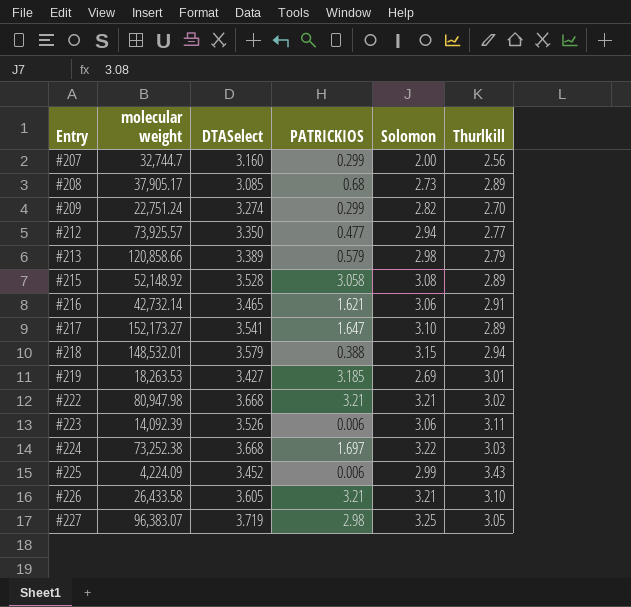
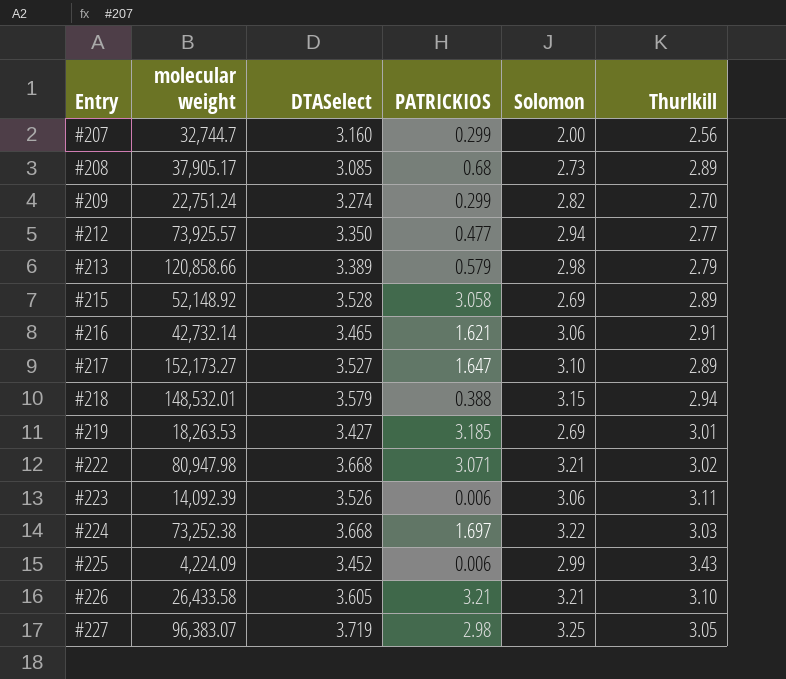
#215 | Solomon: 3.08 -> 2.69
#217 | DTASelect: 3.541 -> 3.527
#222 | PATRICKIOS: 3.21 -> 3.071

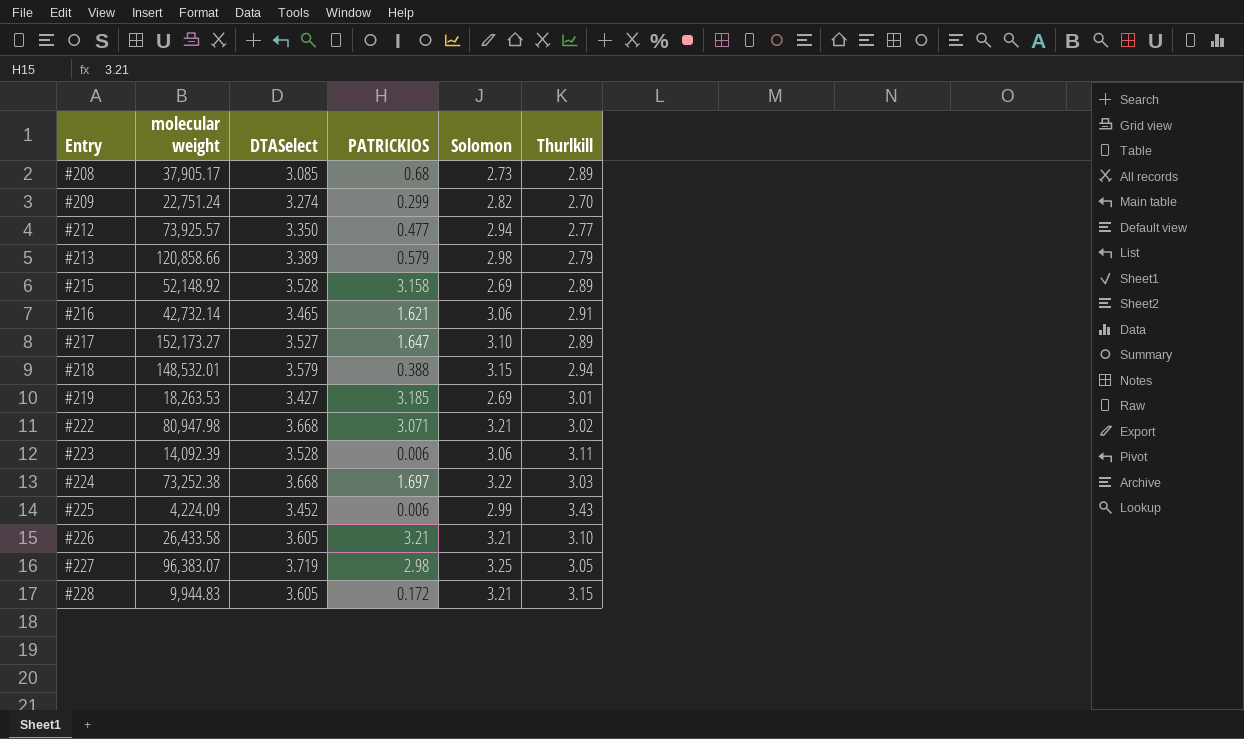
row #207: 32,744.7 | 3.160 | 0.299 | 2.00 | 2.56 -> none
#215 | PATRICKIOS: 3.058 -> 3.158
#223 | DTASelect: 3.526 -> 3.528
row #228: none -> 9,944.83 | 3.605 | 0.172 | 3.21 | 3.15

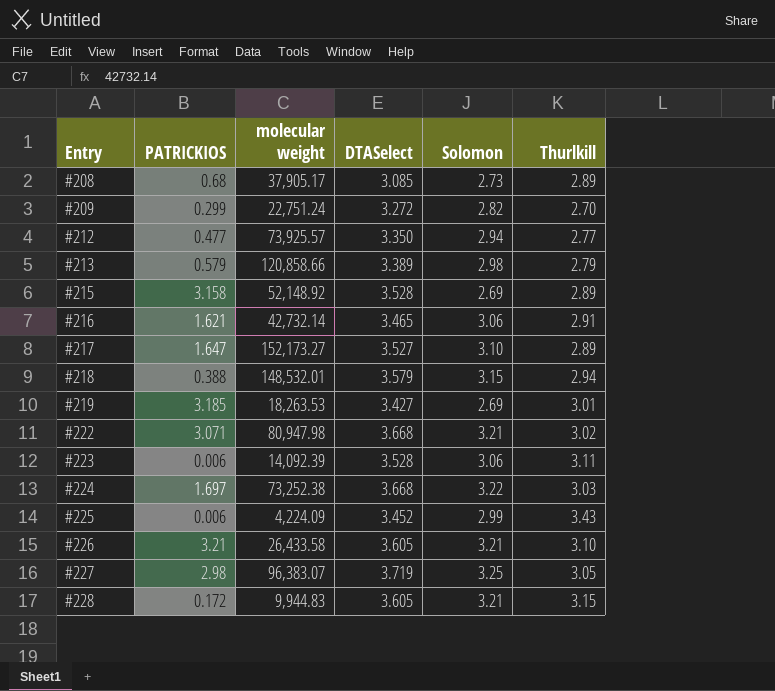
column PATRICKIOS | position: 4 -> 2
#209 | DTASelect: 3.274 -> 3.272

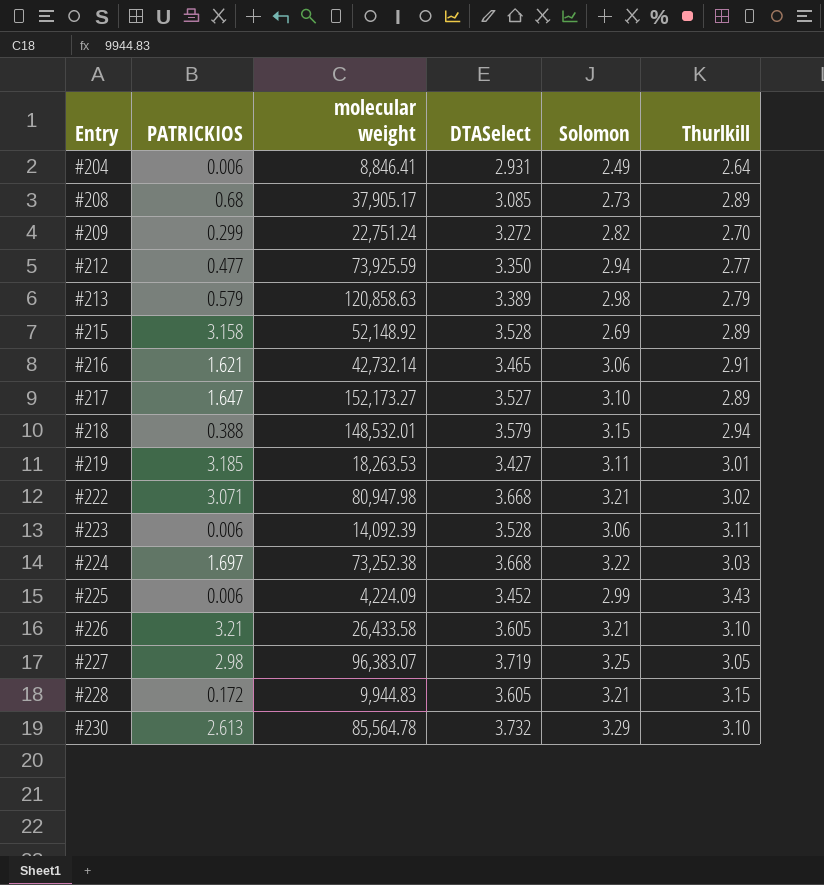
row #204: none -> 0.006 | 8,846.41 | 2.931 | 2.49 | 2.64
#212 | molecular weight: 73,925.57 -> 73,925.59
#213 | molecular weight: 120,858.66 -> 120,858.63
#219 | Solomon: 2.69 -> 3.11
row #230: none -> 2.613 | 85,564.78 | 3.732 | 3.29 | 3.10

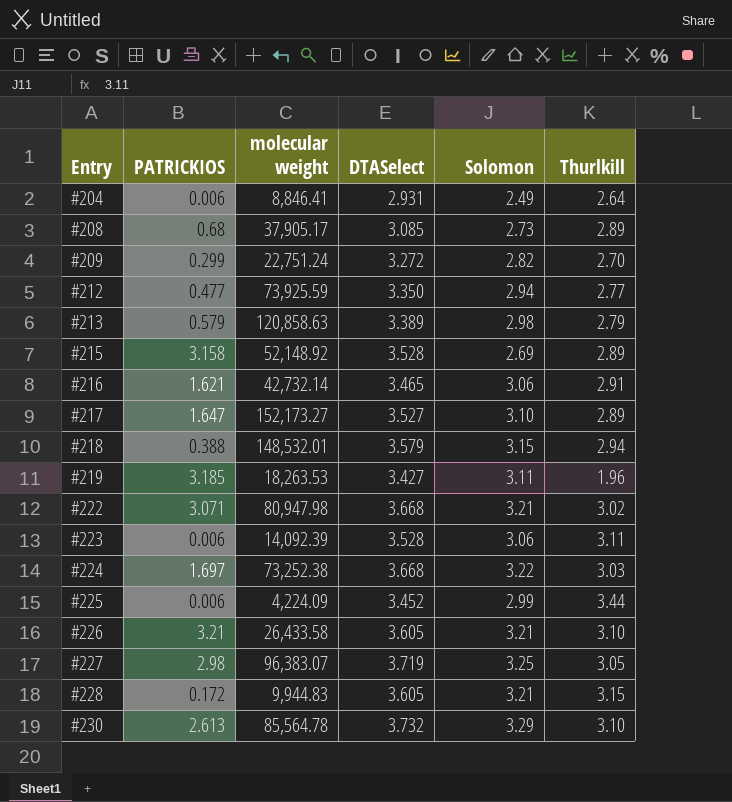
#219 | Thurlkill: 3.01 -> 1.96
#225 | Thurlkill: 3.43 -> 3.44

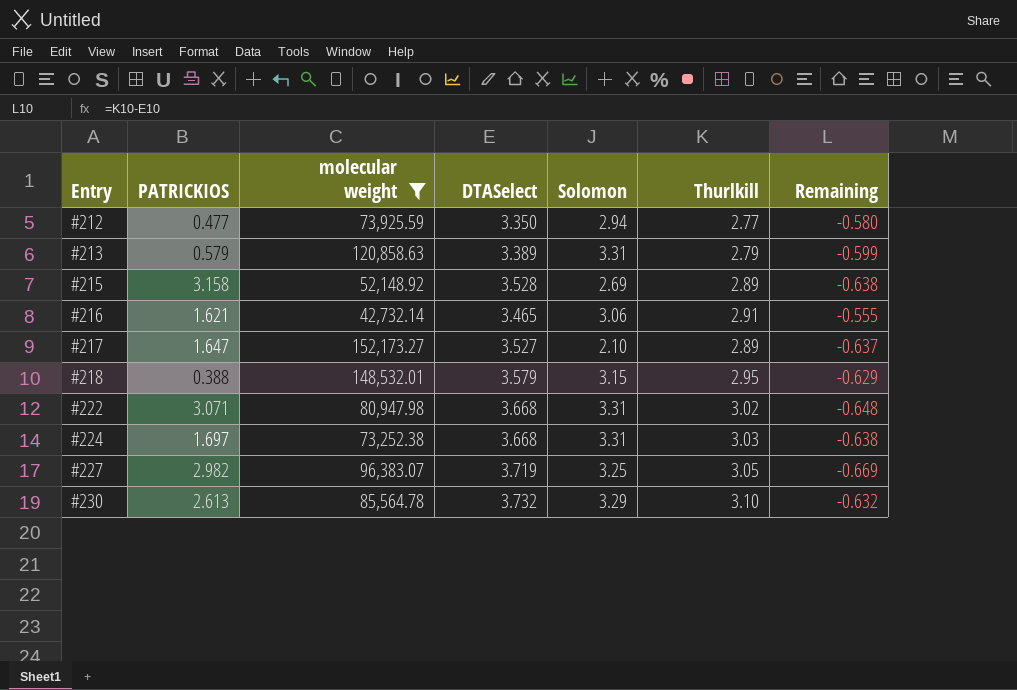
filter: none -> molecular weight >= 42,732.14
column Remaining | formula: none -> [Thurlkill] - [DTASelect]
#213 | Solomon: 2.98 -> 3.31
#217 | Solomon: 3.10 -> 2.10
#218 | Thurlkill: 2.94 -> 2.95
#222 | Solomon: 3.21 -> 3.31
#224 | Solomon: 3.22 -> 3.31
#227 | PATRICKIOS: 2.98 -> 2.982

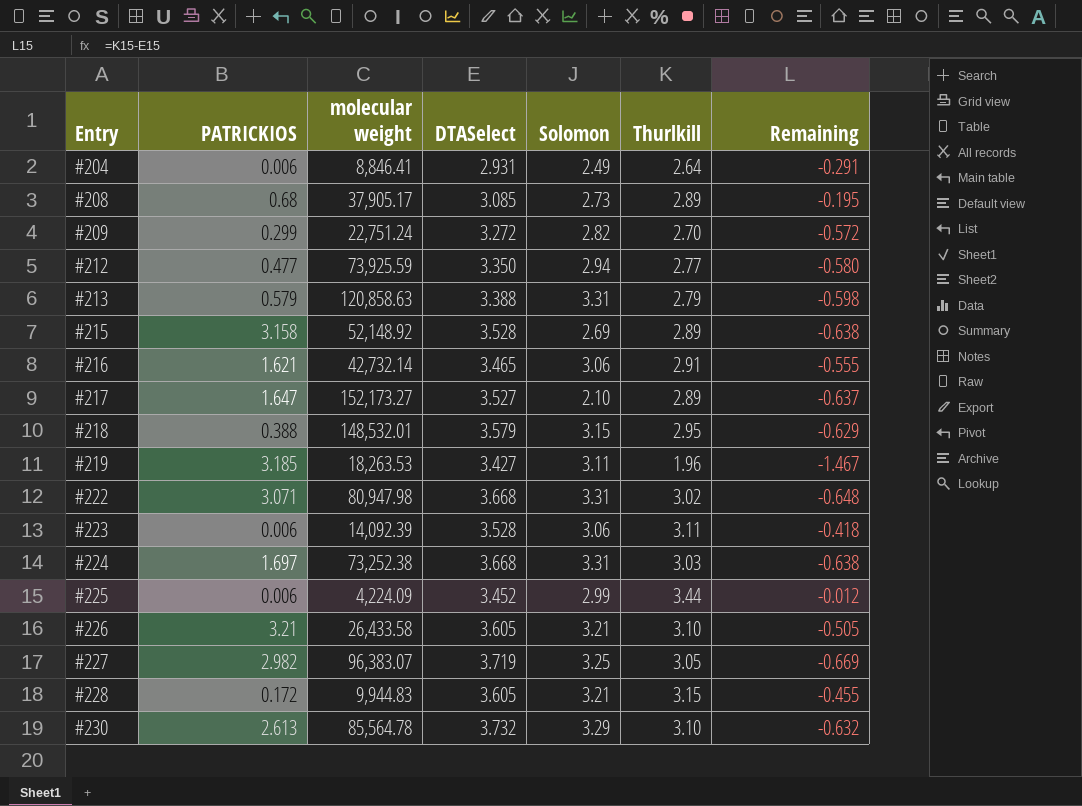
filter: molecular weight >= 42,732.14 -> none
#213 | DTASelect: 3.389 -> 3.388
#213 | Remaining: -0.599 -> -0.598

